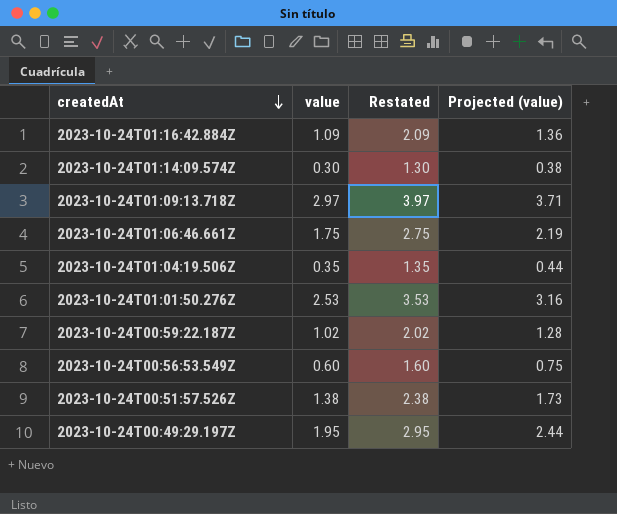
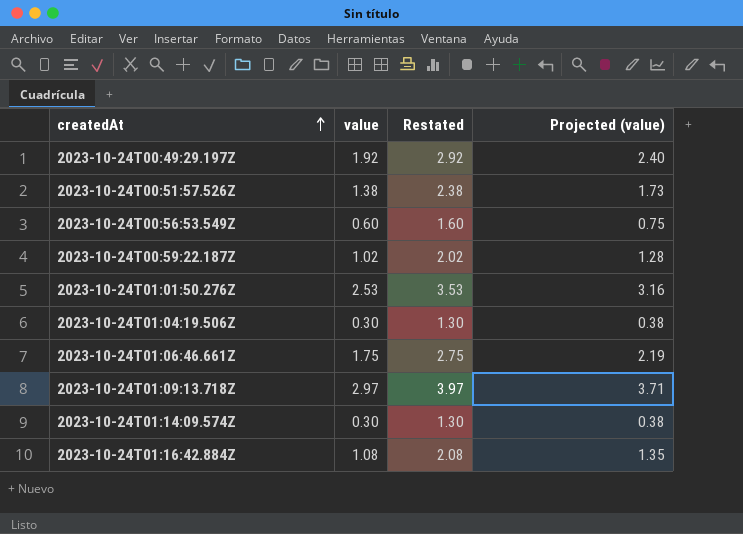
row order: createdAt descending -> createdAt ascending
2023-10-24T00:49:29.197Z | value: 1.95 -> 1.92
2023-10-24T00:49:29.197Z | Restated: 2.95 -> 2.92
2023-10-24T00:49:29.197Z | Projected (value): 2.44 -> 2.40
2023-10-24T01:04:19.506Z | value: 0.35 -> 0.30
2023-10-24T01:04:19.506Z | Restated: 1.35 -> 1.30
2023-10-24T01:04:19.506Z | Projected (value): 0.44 -> 0.38
2023-10-24T01:16:42.884Z | value: 1.09 -> 1.08
2023-10-24T01:16:42.884Z | Restated: 2.09 -> 2.08
2023-10-24T01:16:42.884Z | Projected (value): 1.36 -> 1.35

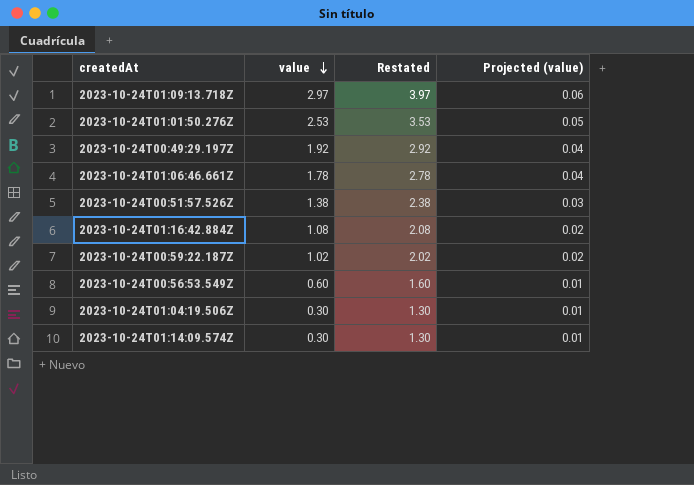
row order: createdAt ascending -> value descending
column Projected (value) | formula: [value] * 1.25 -> [value] * 0.02
2023-10-24T01:06:46.661Z | value: 1.75 -> 1.78
2023-10-24T01:06:46.661Z | Restated: 2.75 -> 2.78

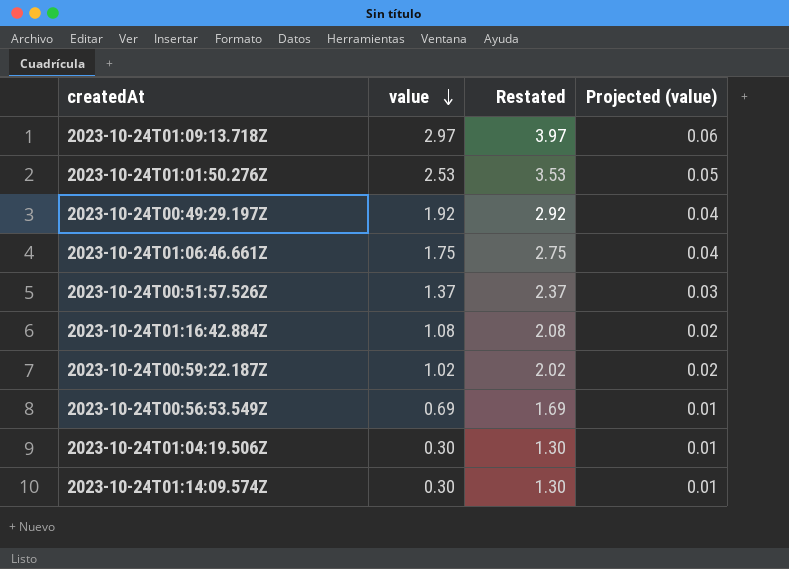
2023-10-24T01:06:46.661Z | value: 1.78 -> 1.75
2023-10-24T01:06:46.661Z | Restated: 2.78 -> 2.75
2023-10-24T00:51:57.526Z | value: 1.38 -> 1.37
2023-10-24T00:51:57.526Z | Restated: 2.38 -> 2.37
2023-10-24T00:56:53.549Z | value: 0.60 -> 0.69
2023-10-24T00:56:53.549Z | Restated: 1.60 -> 1.69

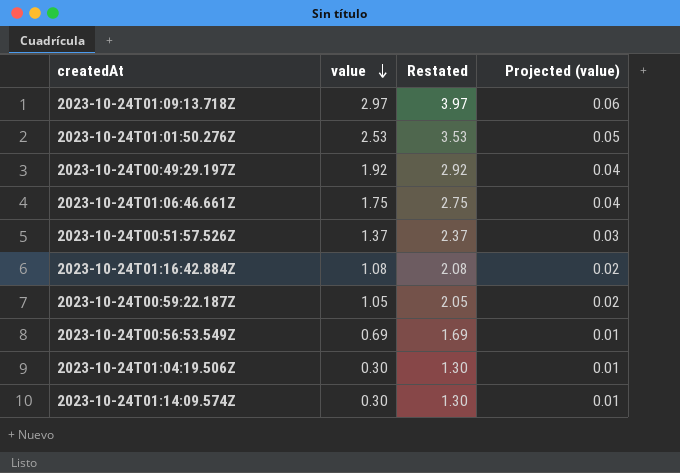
2023-10-24T00:59:22.187Z | value: 1.02 -> 1.05
2023-10-24T00:59:22.187Z | Restated: 2.02 -> 2.05

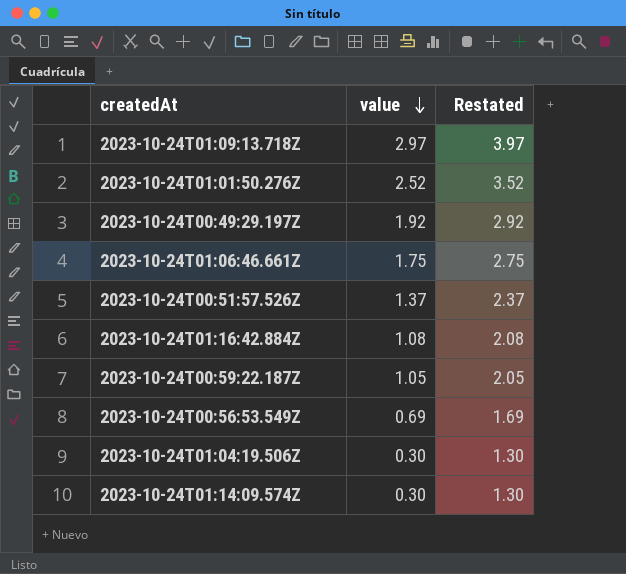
column Projected (value) | formula: [value] * 0.02 -> none
2023-10-24T01:01:50.276Z | value: 2.53 -> 2.52
2023-10-24T01:01:50.276Z | Restated: 3.53 -> 3.52

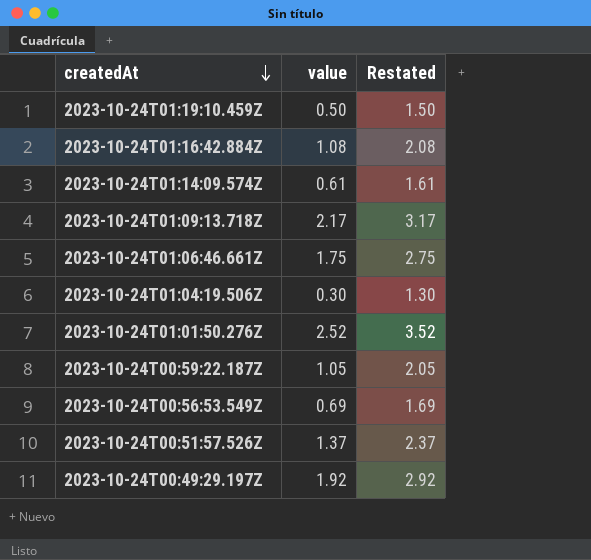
row order: value descending -> createdAt descending
row 2023-10-24T01:19:10.459Z: none -> 0.50 | 1.50
2023-10-24T01:14:09.574Z | value: 0.30 -> 0.61
2023-10-24T01:14:09.574Z | Restated: 1.30 -> 1.61
2023-10-24T01:09:13.718Z | value: 2.97 -> 2.17
2023-10-24T01:09:13.718Z | Restated: 3.97 -> 3.17

